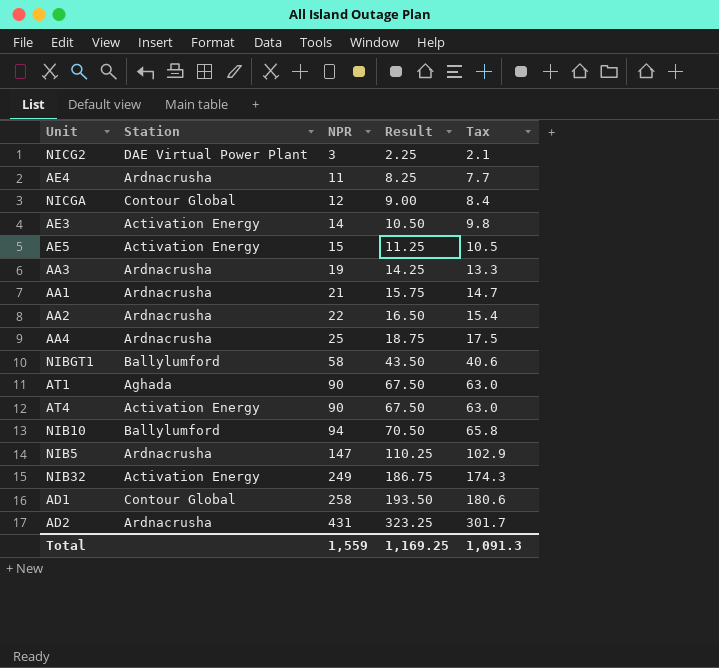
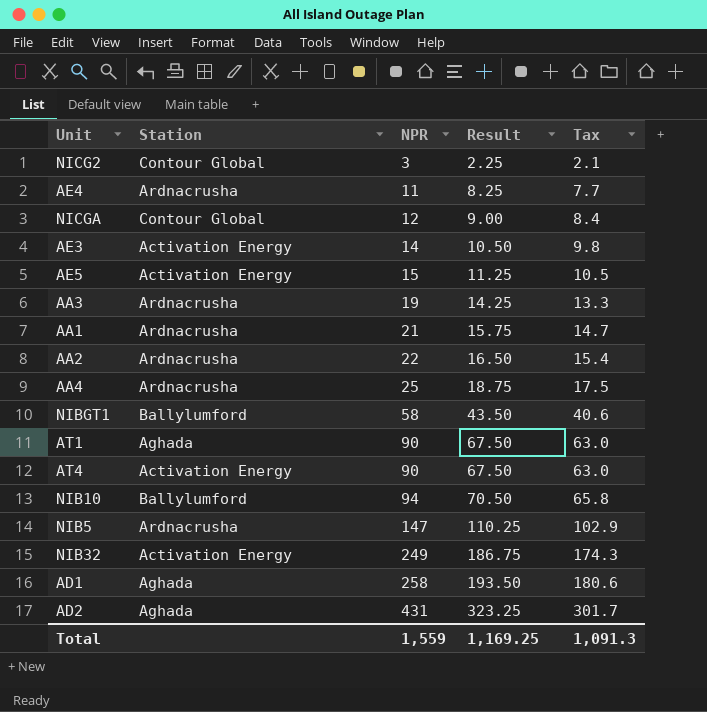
NICG2 | Station: DAE Virtual Power Plant -> Contour Global
AD1 | Station: Contour Global -> Aghada
AD2 | Station: Ardnacrusha -> Aghada

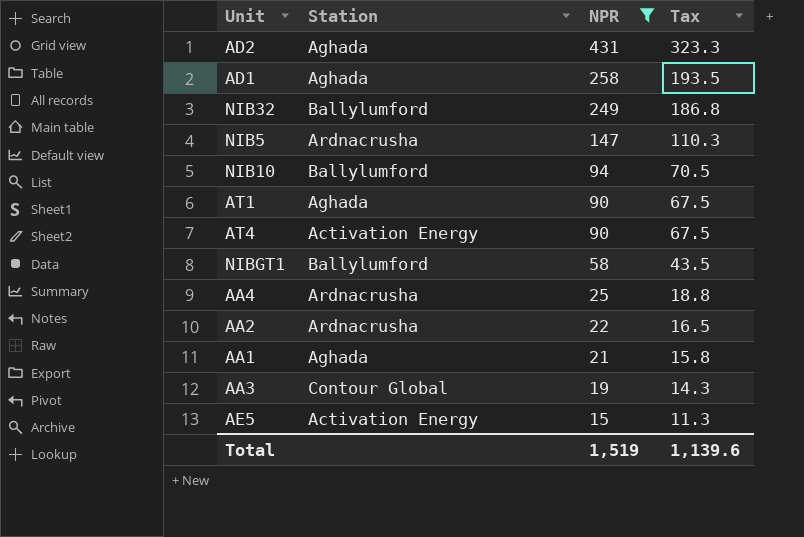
filter: none -> NPR >= 15
row order: NPR ascending -> NPR descending
column Result | formula: [NPR] * 0.75 -> none
column Tax | formula: [NPR] * 0.7 -> [NPR] * 0.75
NIB32 | Station: Activation Energy -> Ballylumford
AA1 | Station: Ardnacrusha -> Aghada
AA3 | Station: Ardnacrusha -> Contour Global
Total | NPR: 1,559 -> 1,519
Total | Tax: 1,091.3 -> 1,139.6

